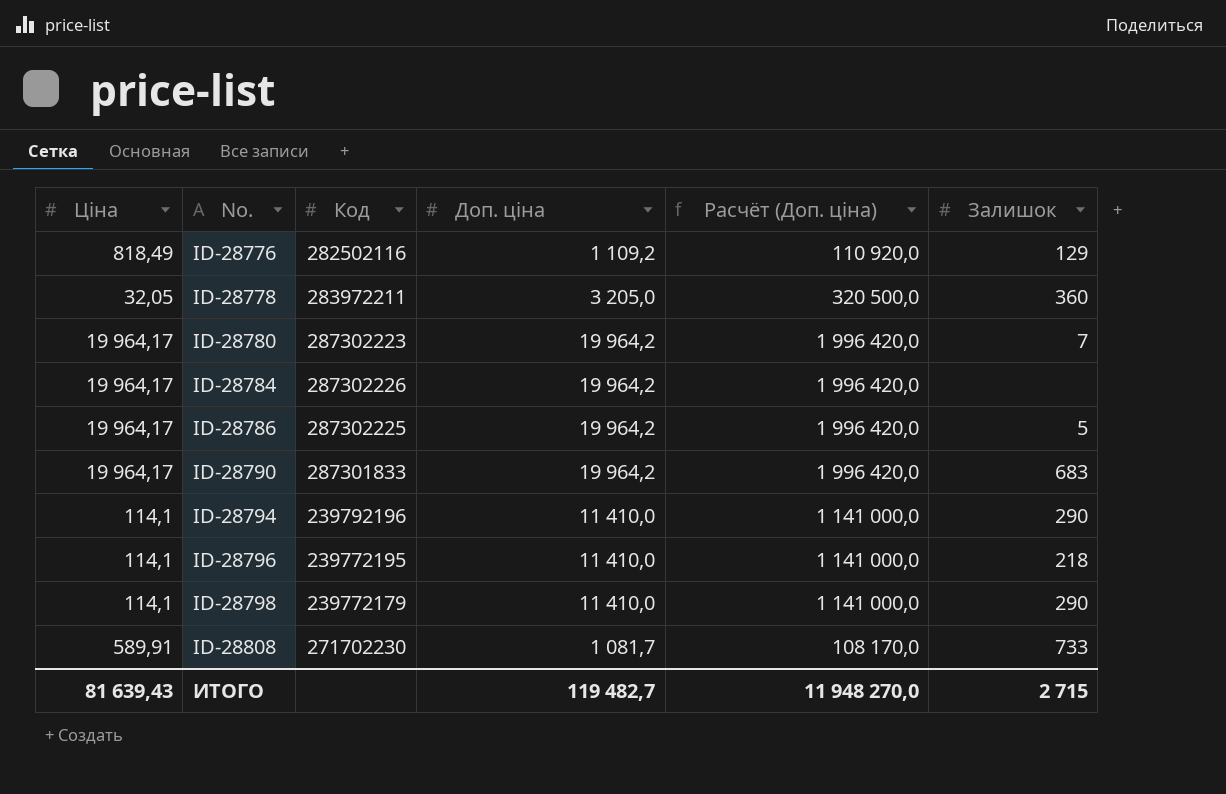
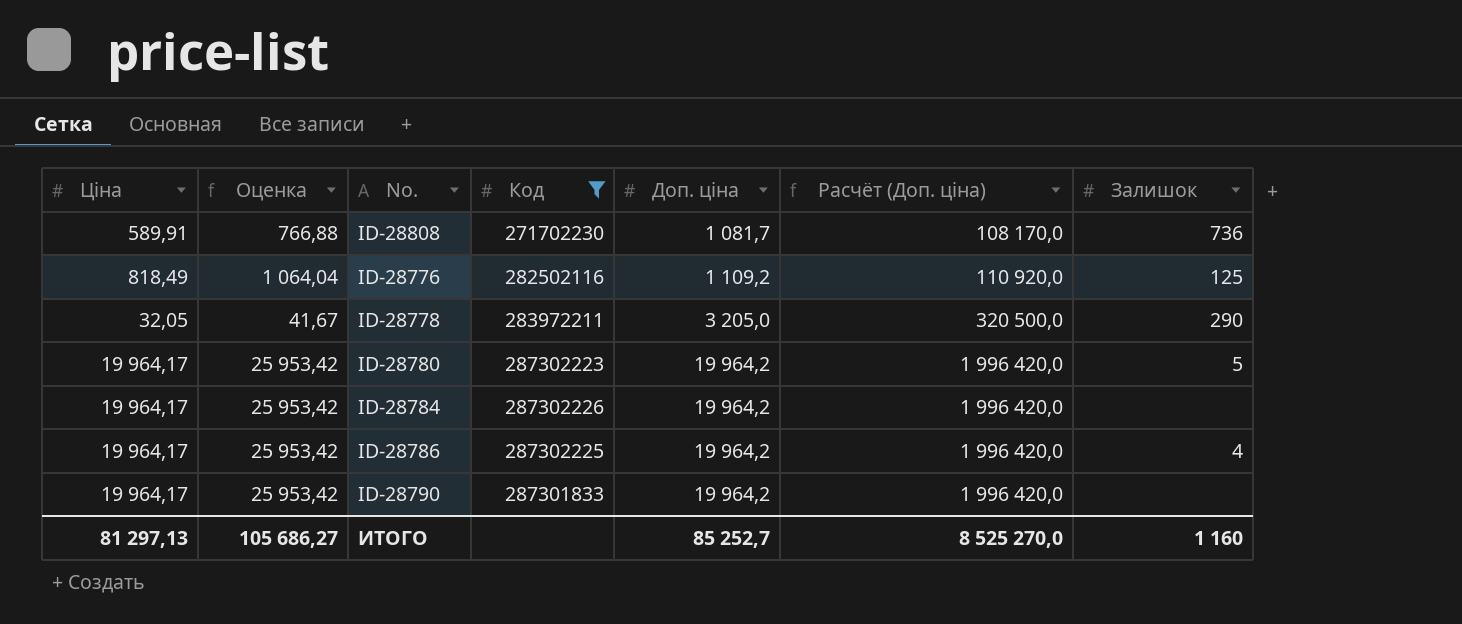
filter: none -> Код >= 271702230
row order: No. ascending -> Доп. ціна ascending
column Оценка | formula: none -> [Ціна] * 1,3
ID-28808 | Залишок: 733 -> 736
ID-28776 | Залишок: 129 -> 125
ID-28778 | Залишок: 360 -> 290
ID-28780 | Залишок: 7 -> 5
ID-28786 | Залишок: 5 -> 4
ID-28790 | Залишок: 683 -> none
ИТОГО | Ціна: 81 639,43 -> 81 297,13
ИТОГО | Доп. ціна: 119 482,7 -> 85 252,7
ИТОГО | Расчёт (Доп. ціна): 11 948 270,0 -> 8 525 270,0
ИТОГО | Залишок: 2 715 -> 1 160

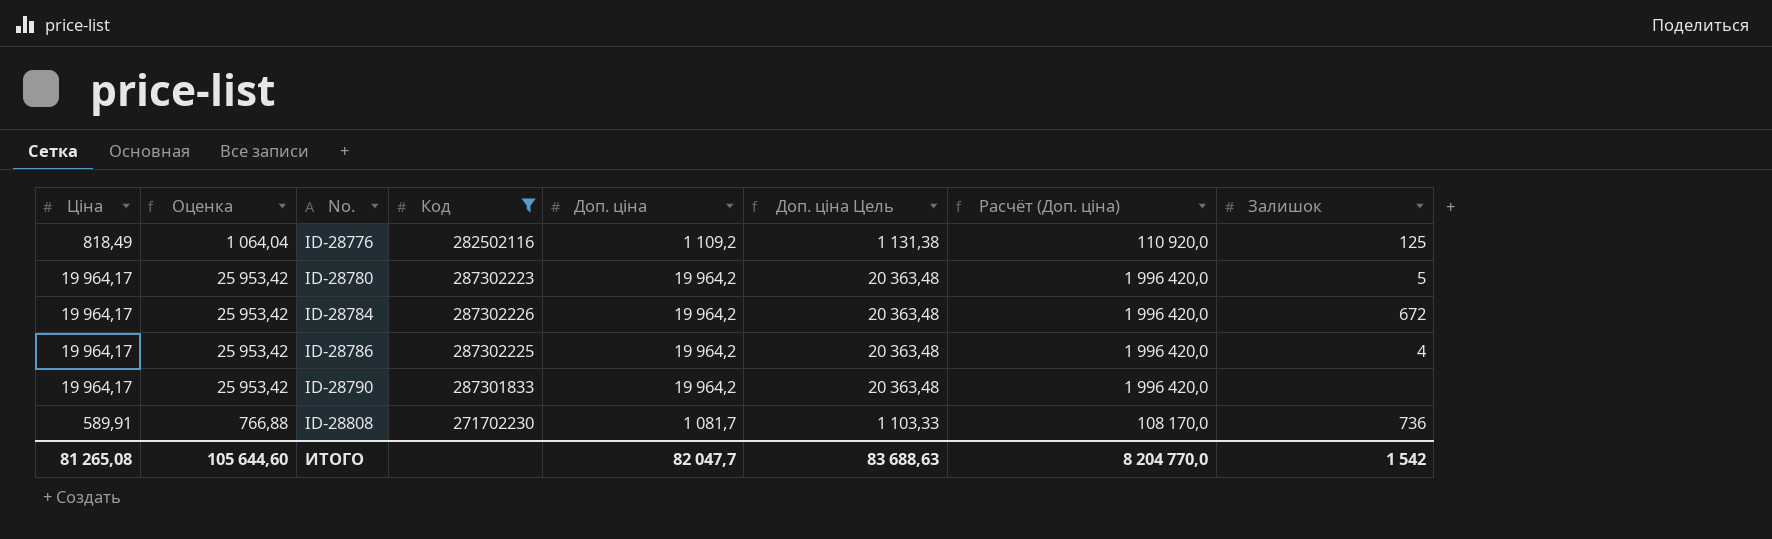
row order: Доп. ціна ascending -> No. ascending
column Доп. ціна Цель | formula: none -> [Доп. ціна] * 1,02
row ID-28778: 32,05 | 41,67 | 283972211 | 3 205,0 | 320 500,0 | 290 -> none
ID-28784 | Залишок: none -> 672
ИТОГО | Ціна: 81 297,13 -> 81 265,08
ИТОГО | Оценка: 105 686,27 -> 105 644,60
ИТОГО | Доп. ціна: 85 252,7 -> 82 047,7
ИТОГО | Расчёт (Доп. ціна): 8 525 270,0 -> 8 204 770,0
ИТОГО | Залишок: 1 160 -> 1 542

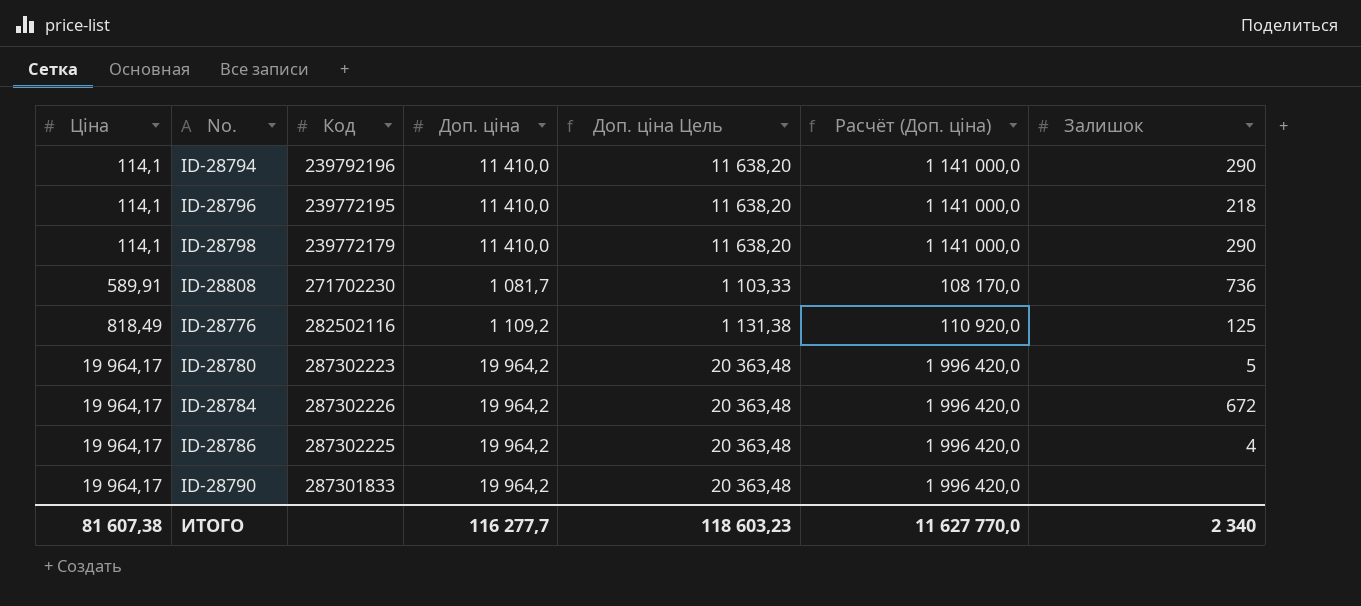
filter: Код >= 271702230 -> none
row order: No. ascending -> Ціна ascending
column Оценка | formula: [Ціна] * 1,3 -> none
ИТОГО | Ціна: 81 265,08 -> 81 607,38
ИТОГО | Доп. ціна: 82 047,7 -> 116 277,7
ИТОГО | Доп. ціна Цель: 83 688,63 -> 118 603,23
ИТОГО | Расчёт (Доп. ціна): 8 204 770,0 -> 11 627 770,0
ИТОГО | Залишок: 1 542 -> 2 340

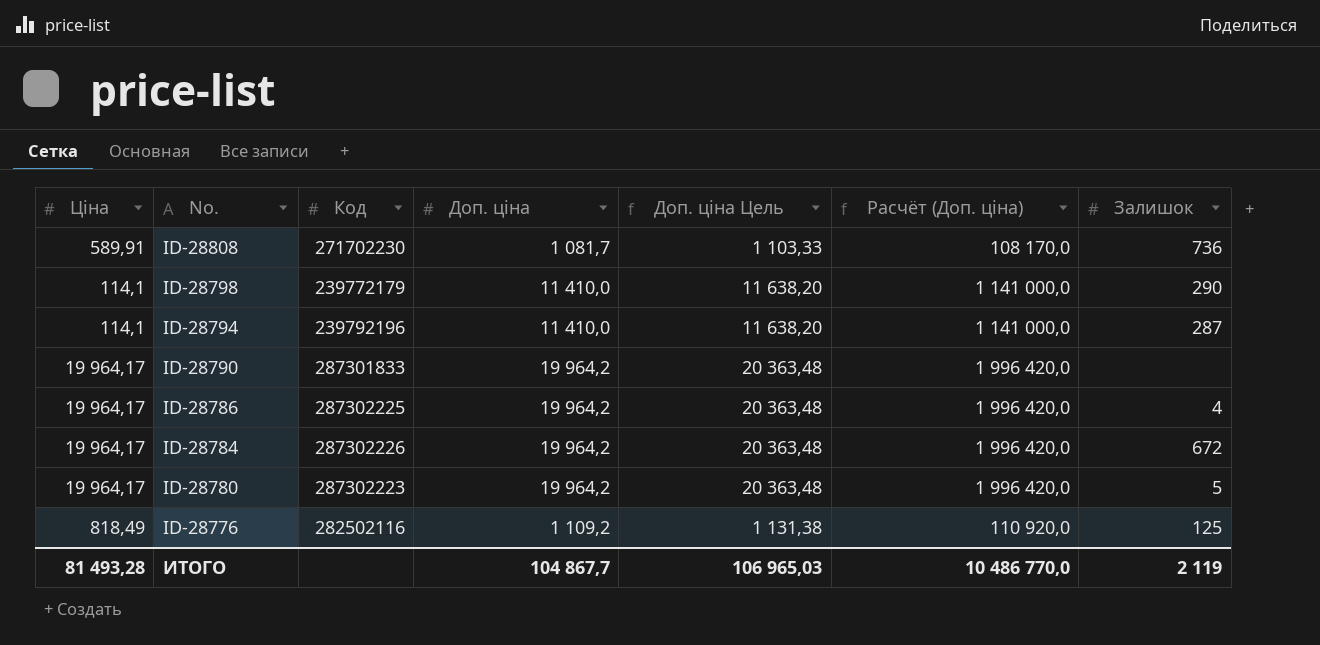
row order: Ціна ascending -> No. descending
row ID-28796: 114,1 | 239772195 | 11 410,0 | 11 638,20 | 1 141 000,0 | 218 -> none
ID-28794 | Залишок: 290 -> 287
ИТОГО | Ціна: 81 607,38 -> 81 493,28
ИТОГО | Доп. ціна: 116 277,7 -> 104 867,7
ИТОГО | Доп. ціна Цель: 118 603,23 -> 106 965,03
ИТОГО | Расчёт (Доп. ціна): 11 627 770,0 -> 10 486 770,0
ИТОГО | Залишок: 2 340 -> 2 119

